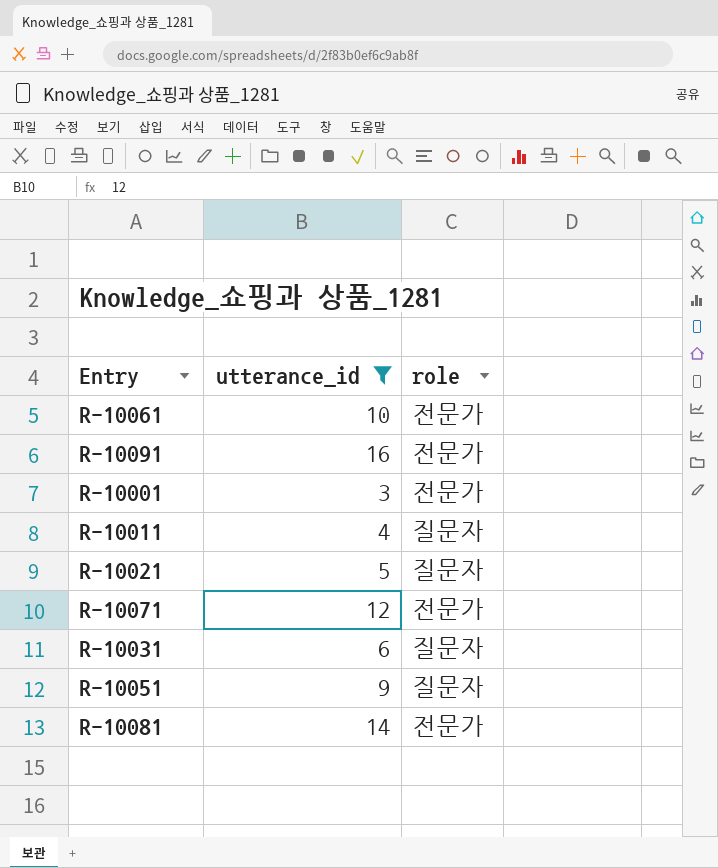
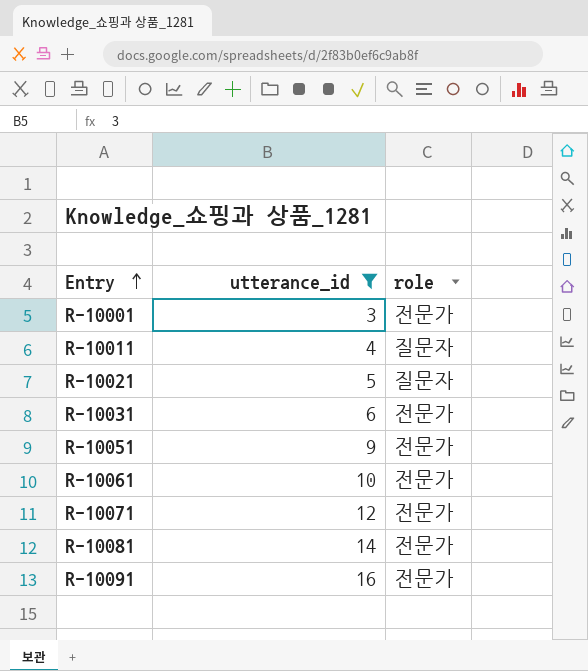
row order: none -> Entry ascending
R-10031 | role: 질문자 -> 전문가
R-10051 | role: 질문자 -> 전문가

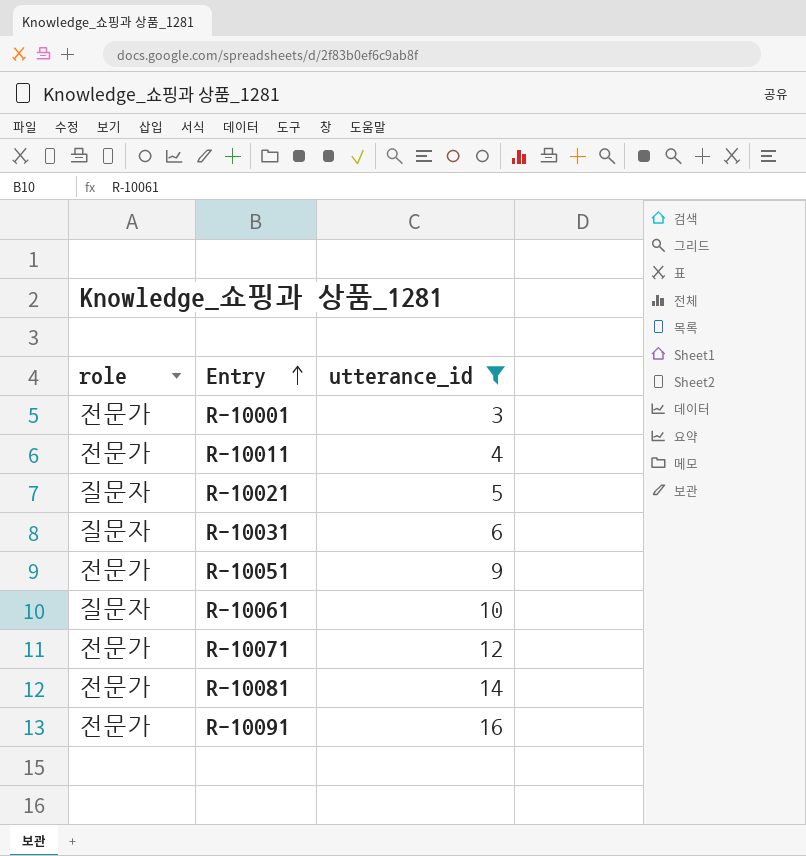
column role | position: 3 -> 1
R-10011 | role: 질문자 -> 전문가
R-10031 | role: 전문가 -> 질문자
R-10061 | role: 전문가 -> 질문자

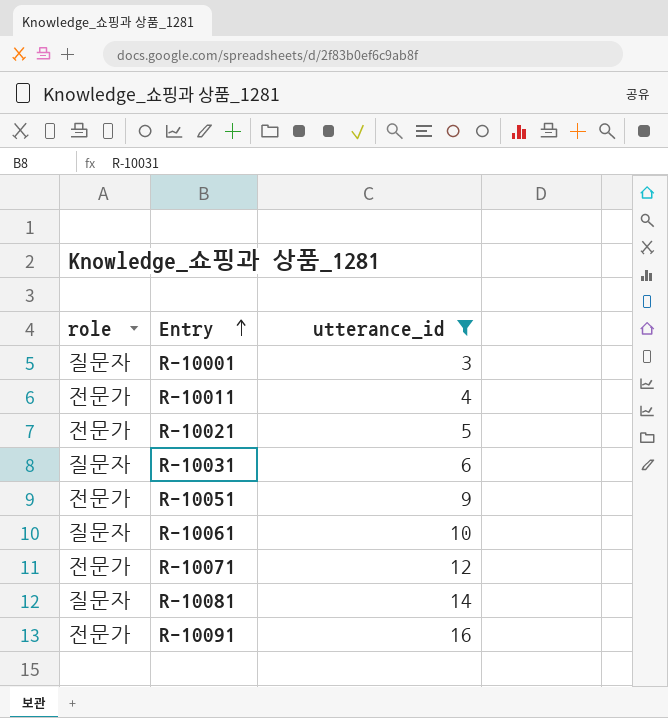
R-10001 | role: 전문가 -> 질문자
R-10021 | role: 질문자 -> 전문가
R-10081 | role: 전문가 -> 질문자

